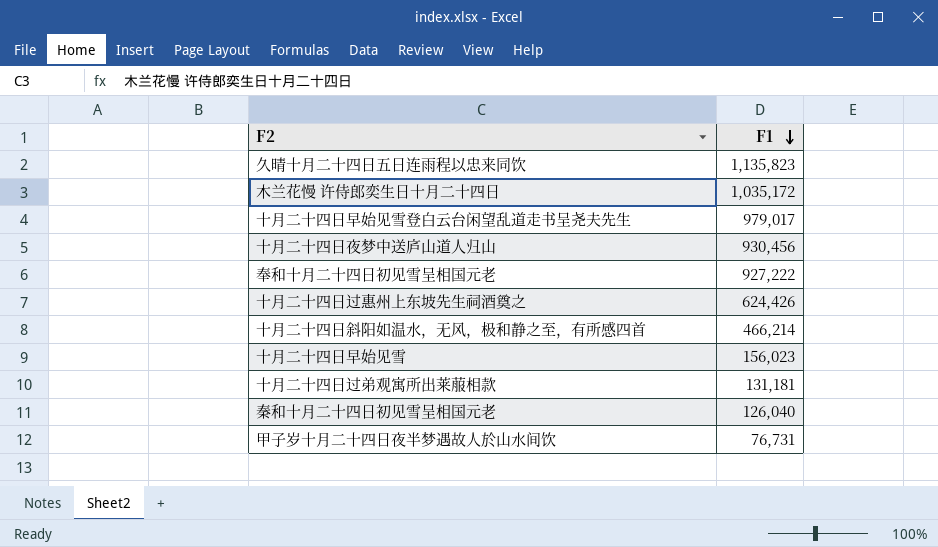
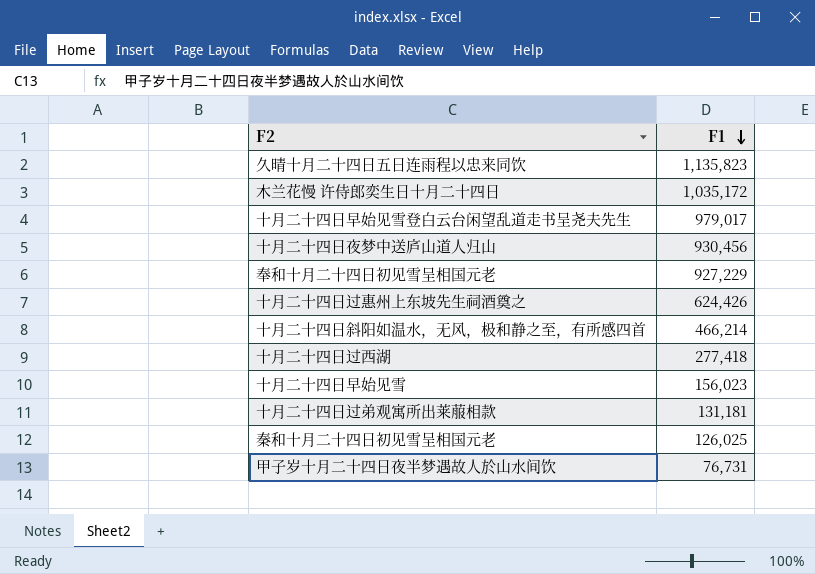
奉和十月二十四日初见雪呈相国元老 | F1: 927,222 -> 927,229
row 十月二十四日过西湖: none -> 277,418
秦和十月二十四日初见雪呈相国元老 | F1: 126,040 -> 126,025

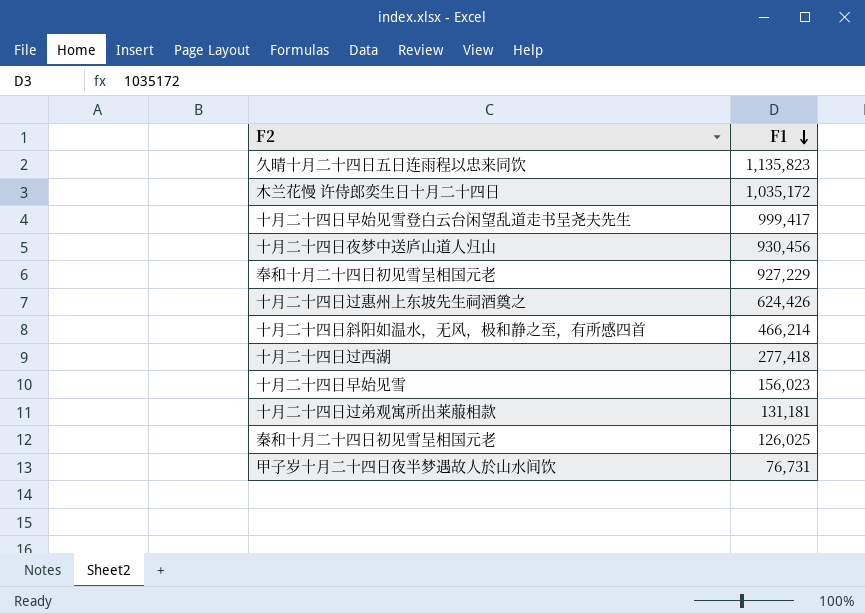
十月二十四日早始见雪登白云台闲望乱道走书呈尧夫先生 | F1: 979,017 -> 999,417

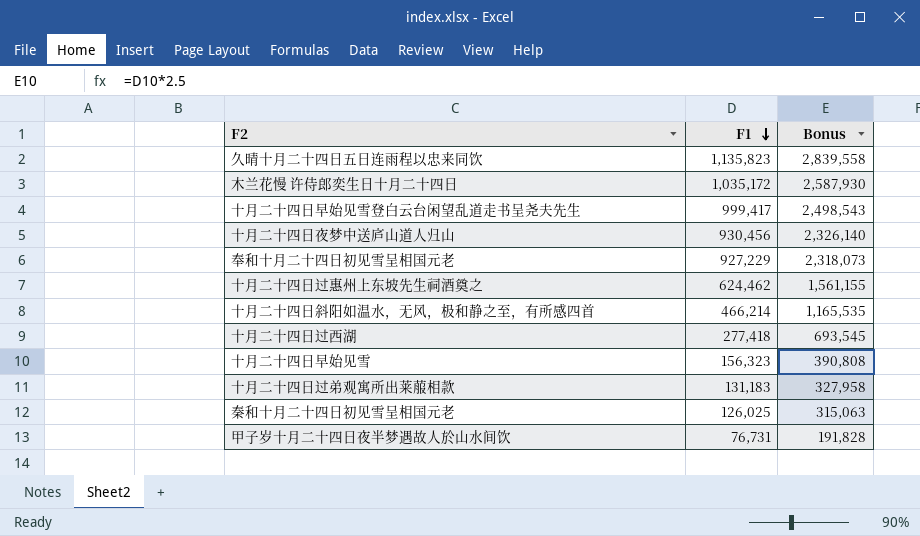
column Bonus | formula: none -> [F1] * 2.5
十月二十四日过惠州上东坡先生祠酒奠之 | F1: 624,426 -> 624,462
十月二十四日早始见雪 | F1: 156,023 -> 156,323
十月二十四日过弟观寓所出莱菔相款 | F1: 131,181 -> 131,183

